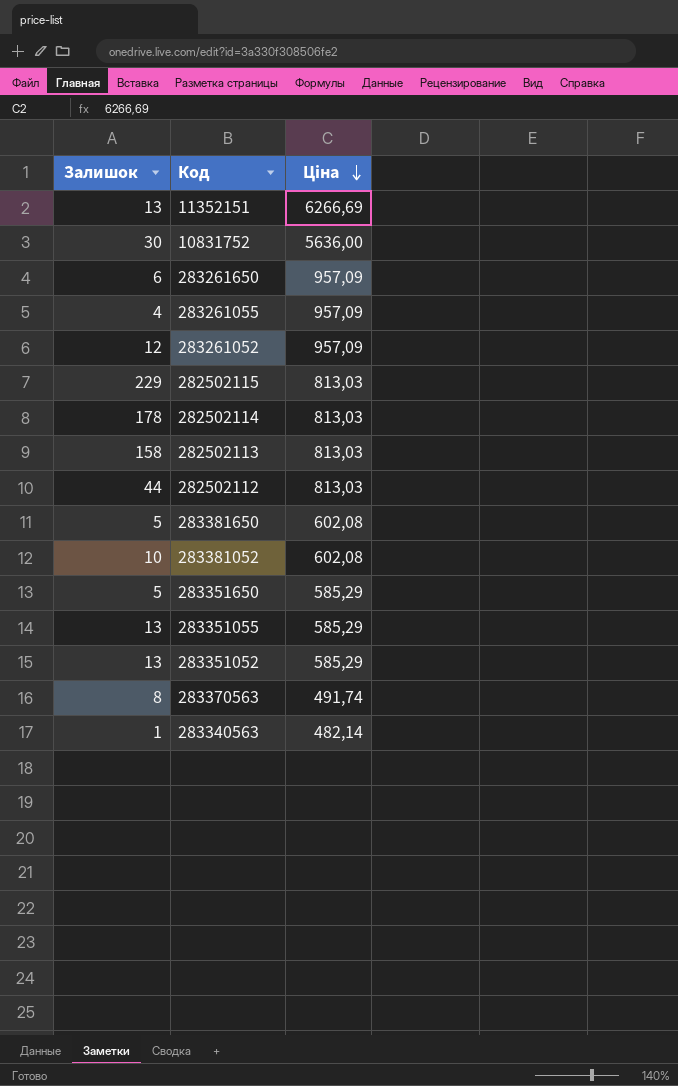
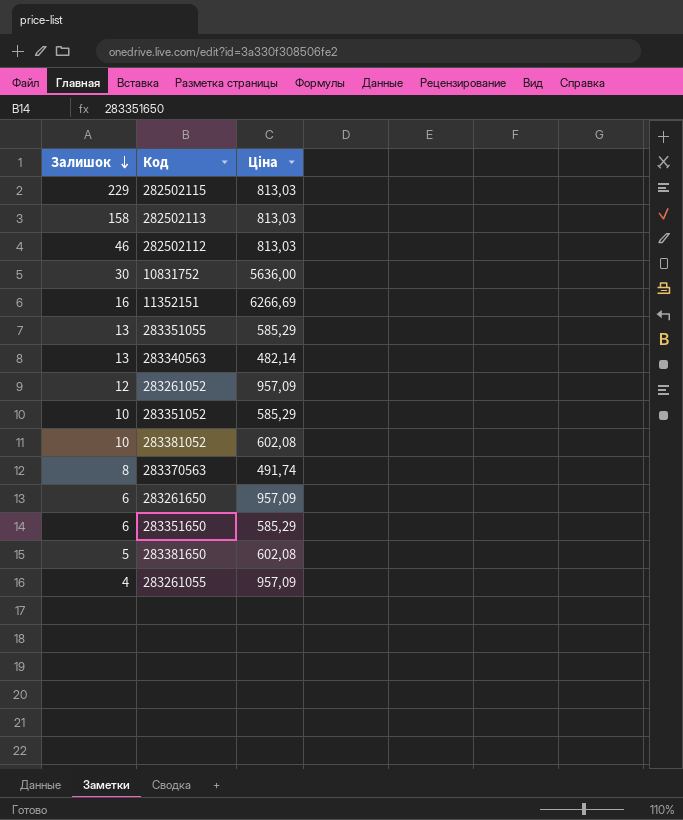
row order: Ціна descending -> Залишок descending
row 282502114: 178 | 813,03 -> none
282502112 | Залишок: 44 -> 46
11352151 | Залишок: 13 -> 16
283340563 | Залишок: 1 -> 13
283351052 | Залишок: 13 -> 10
283351650 | Залишок: 5 -> 6

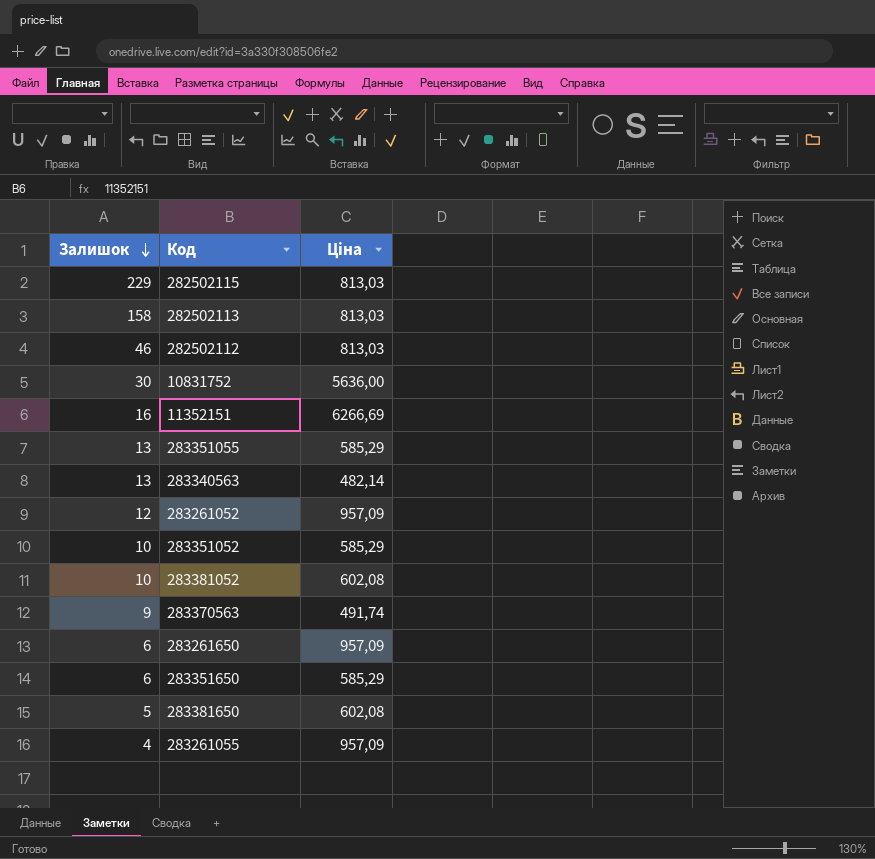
283370563 | Залишок: 8 -> 9

